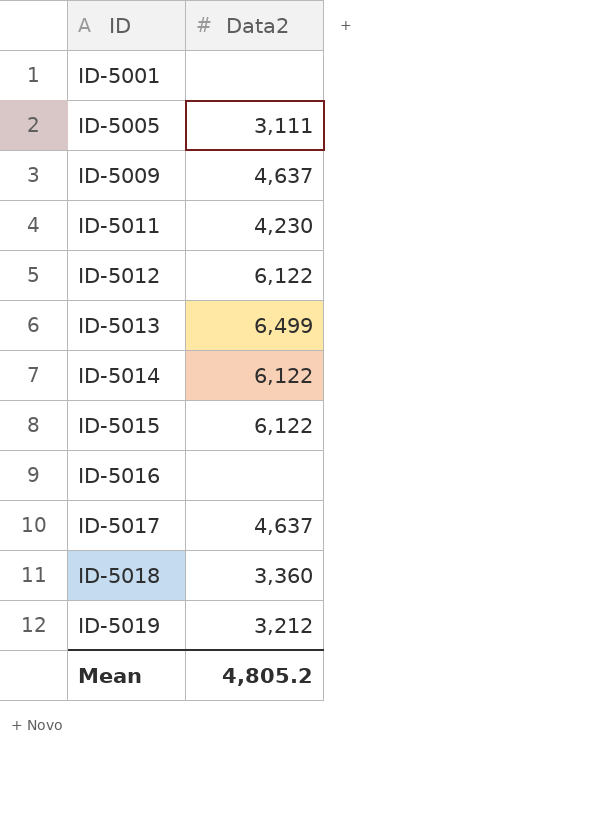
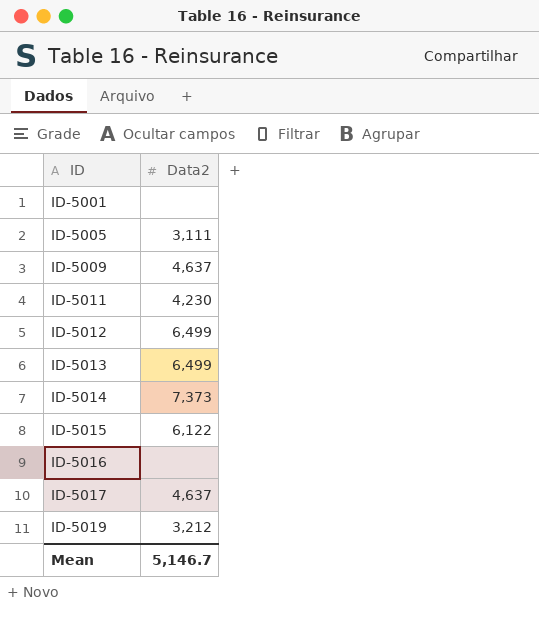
row ID-5018: 3,360 -> none
ID-5012 | Data2: 6,122 -> 6,499
ID-5014 | Data2: 6,122 -> 7,373
Mean | Data2: 4,805.2 -> 5,146.7

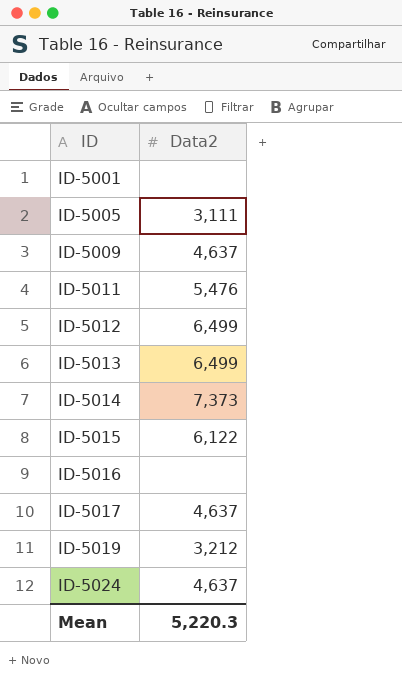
ID-5011 | Data2: 4,230 -> 5,476
row ID-5024: none -> 4,637
Mean | Data2: 5,146.7 -> 5,220.3

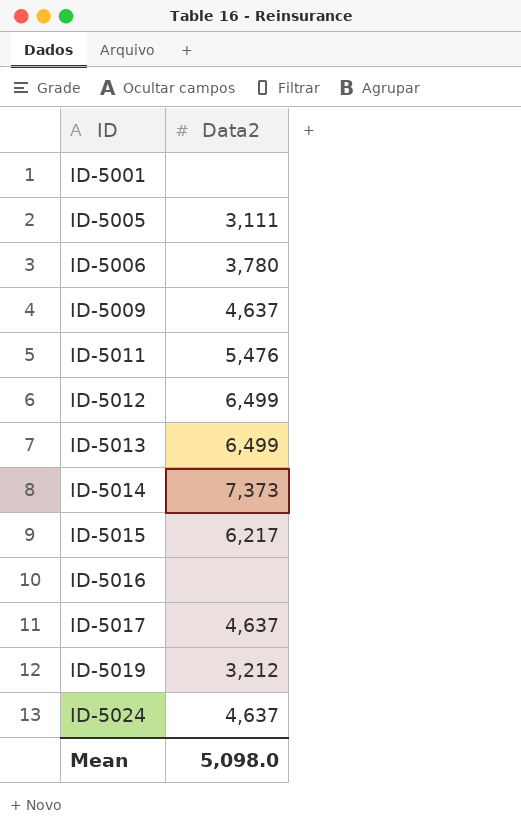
row ID-5006: none -> 3,780
ID-5015 | Data2: 6,122 -> 6,217
Mean | Data2: 5,220.3 -> 5,098.0

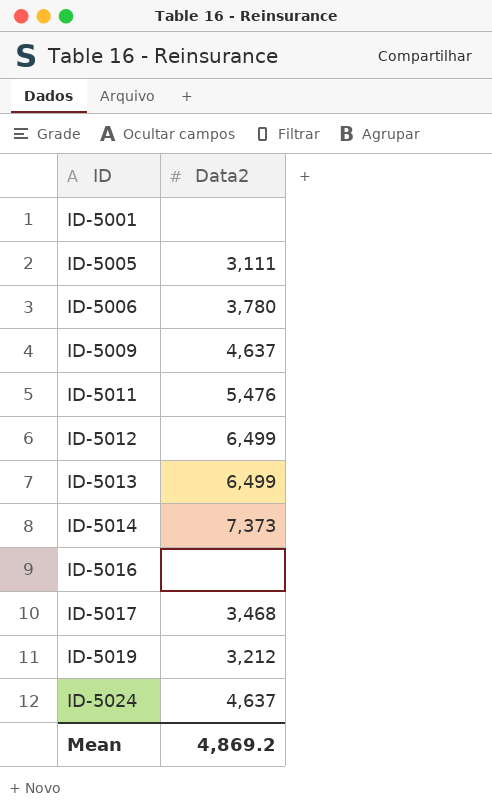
row ID-5015: 6,217 -> none
ID-5017 | Data2: 4,637 -> 3,468
Mean | Data2: 5,098.0 -> 4,869.2

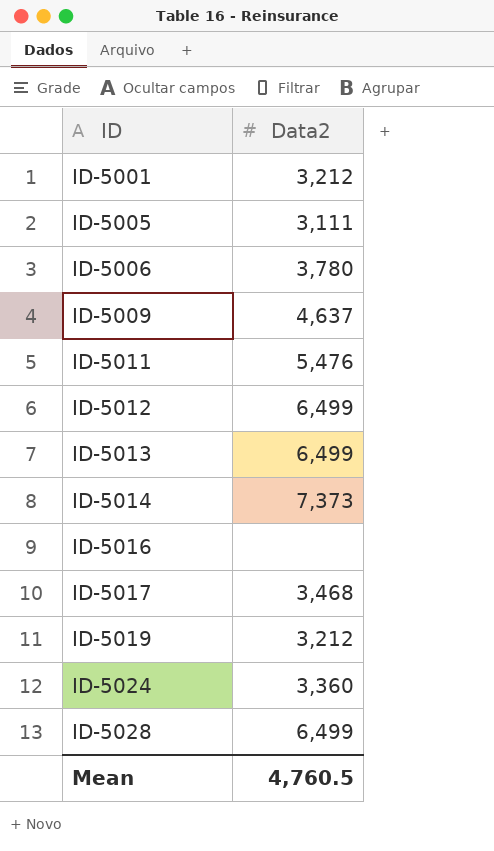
ID-5001 | Data2: none -> 3,212
ID-5024 | Data2: 4,637 -> 3,360
row ID-5028: none -> 6,499
Mean | Data2: 4,869.2 -> 4,760.5

